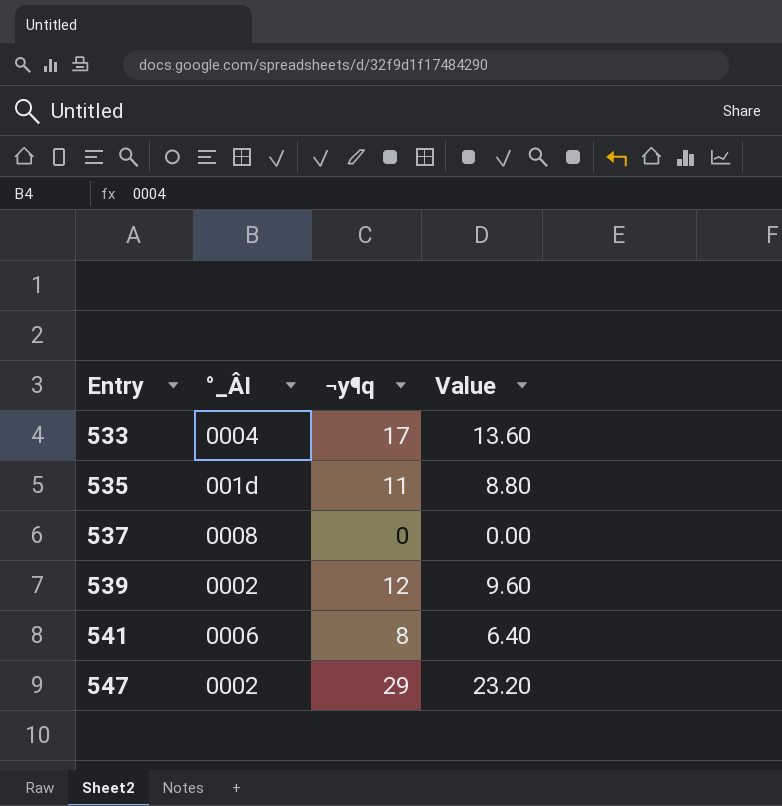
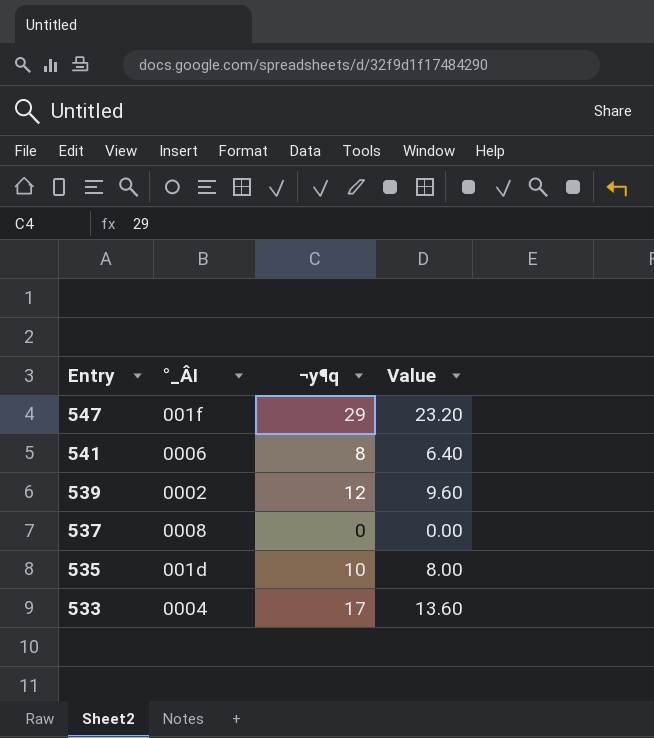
row order: Entry ascending -> Entry descending
547 | °_ÂI: 0002 -> 001f
535 | ¬y¶q: 11 -> 10
535 | Value: 8.80 -> 8.00

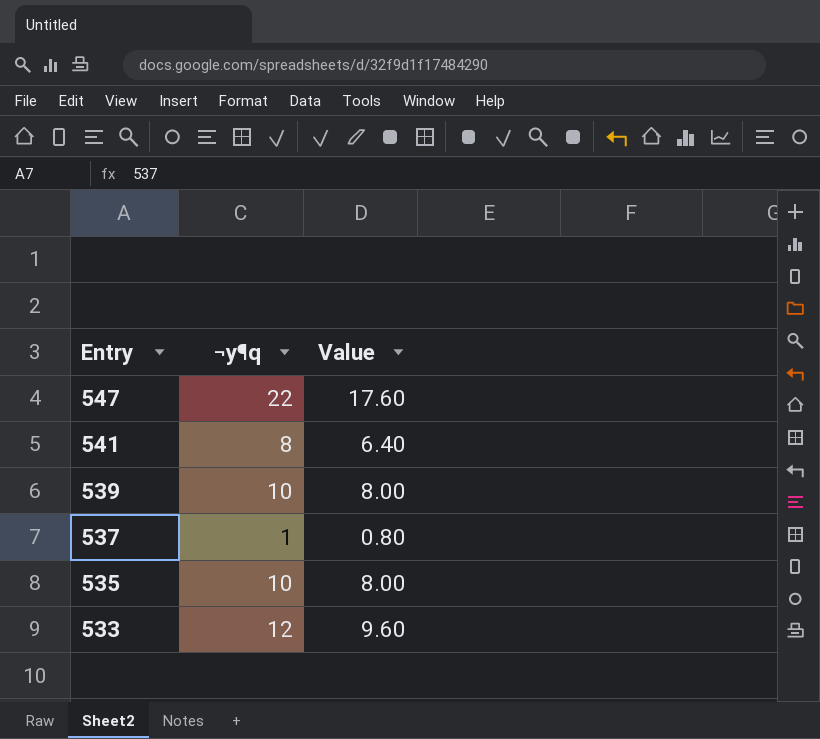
column °_ÂI | position: 2 -> none
547 | ¬y¶q: 29 -> 22
547 | Value: 23.20 -> 17.60
539 | ¬y¶q: 12 -> 10
539 | Value: 9.60 -> 8.00
537 | ¬y¶q: 0 -> 1
537 | Value: 0.00 -> 0.80
533 | ¬y¶q: 17 -> 12
533 | Value: 13.60 -> 9.60

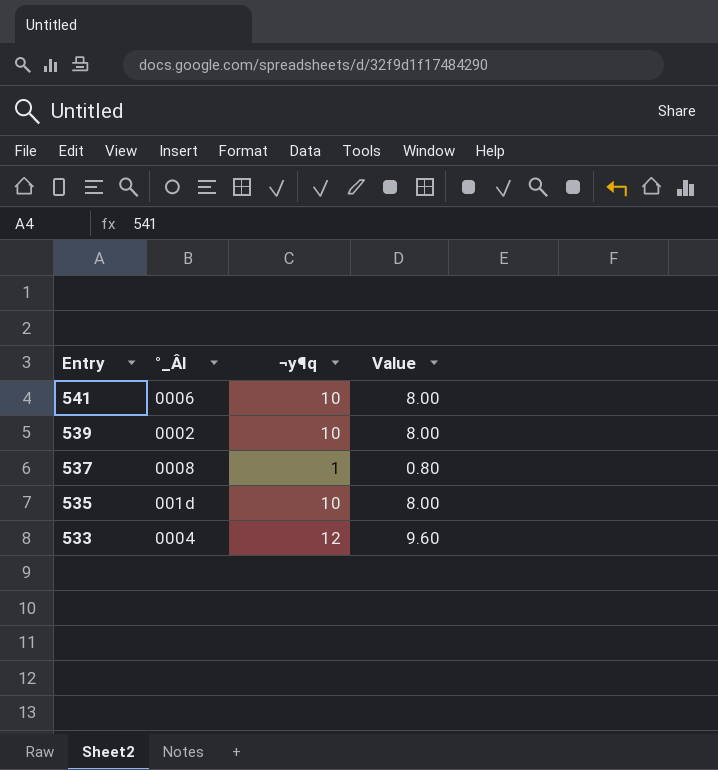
column °_ÂI | position: none -> 2
row 547: 22 | 17.60 -> none
541 | ¬y¶q: 8 -> 10
541 | Value: 6.40 -> 8.00

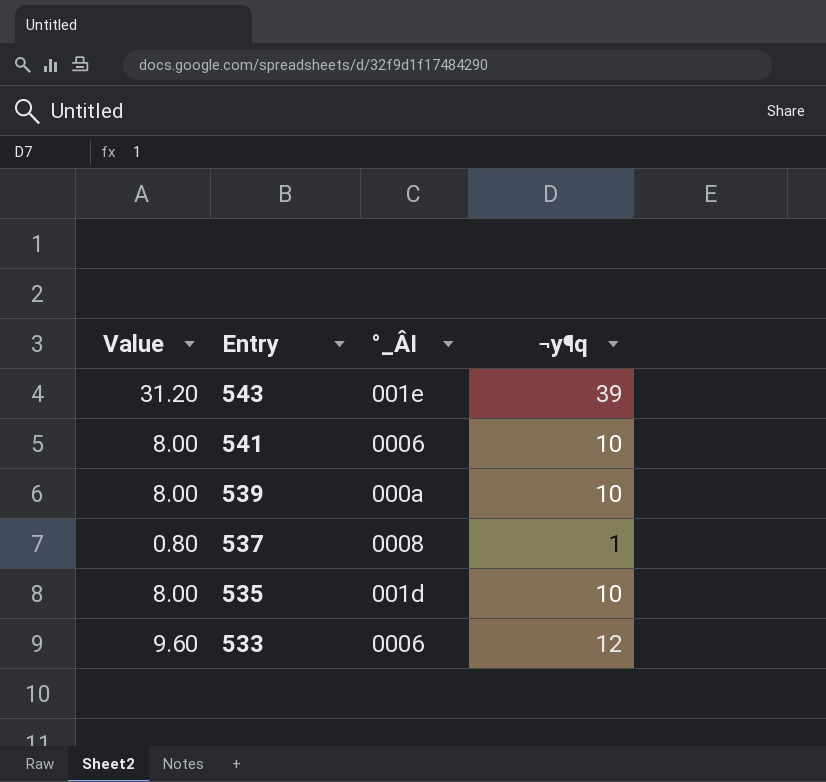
column Value | position: 4 -> 1
row 543: none -> 31.20 | 001e | 39
539 | °_ÂI: 0002 -> 000a
533 | °_ÂI: 0004 -> 0006

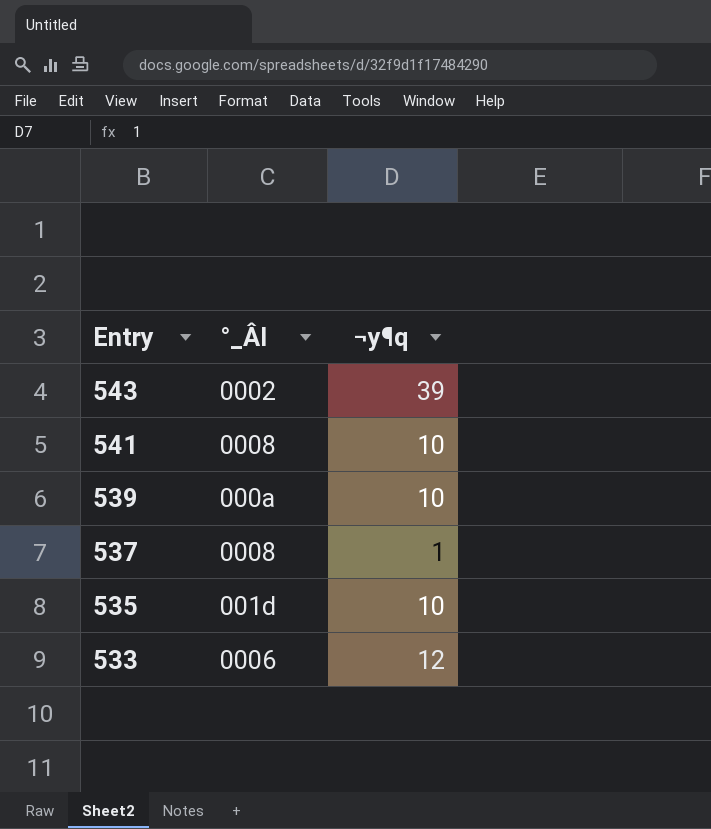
column Value | formula: [¬y¶q] * 0.8 -> none
543 | °_ÂI: 001e -> 0002
541 | °_ÂI: 0006 -> 0008

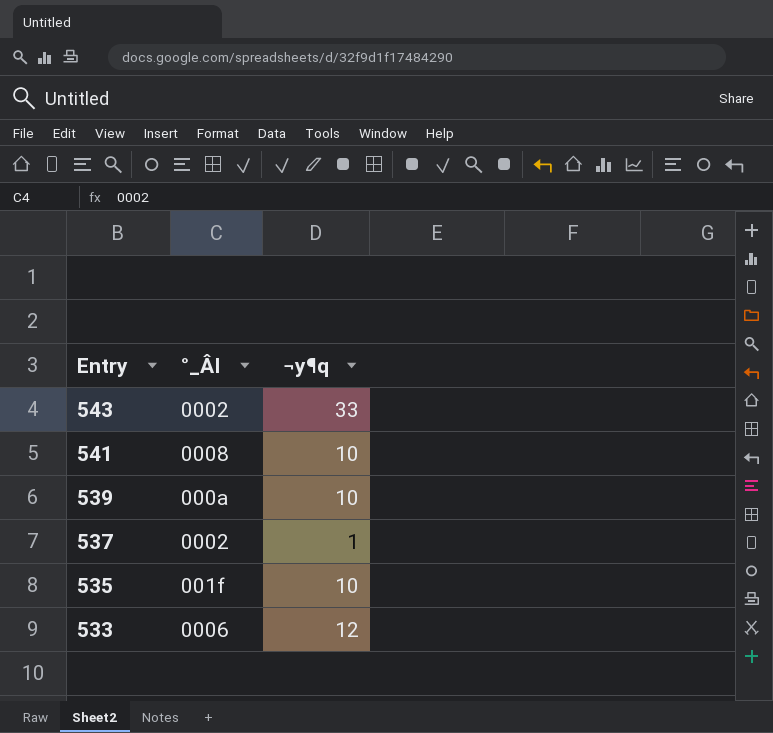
543 | ¬y¶q: 39 -> 33
537 | °_ÂI: 0008 -> 0002
535 | °_ÂI: 001d -> 001f

